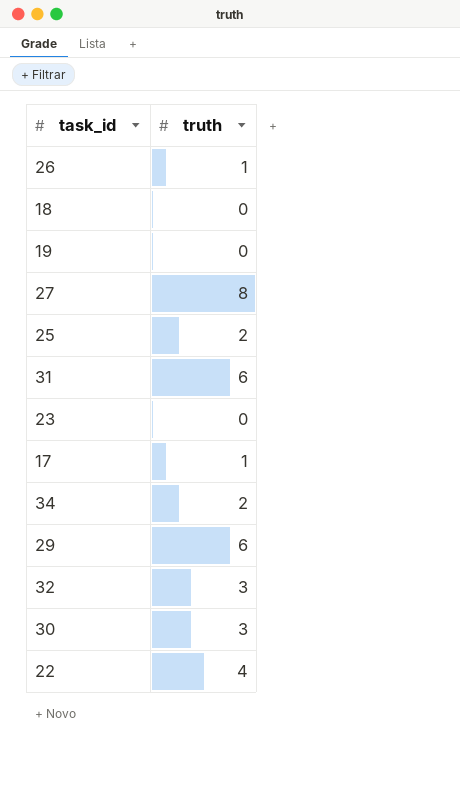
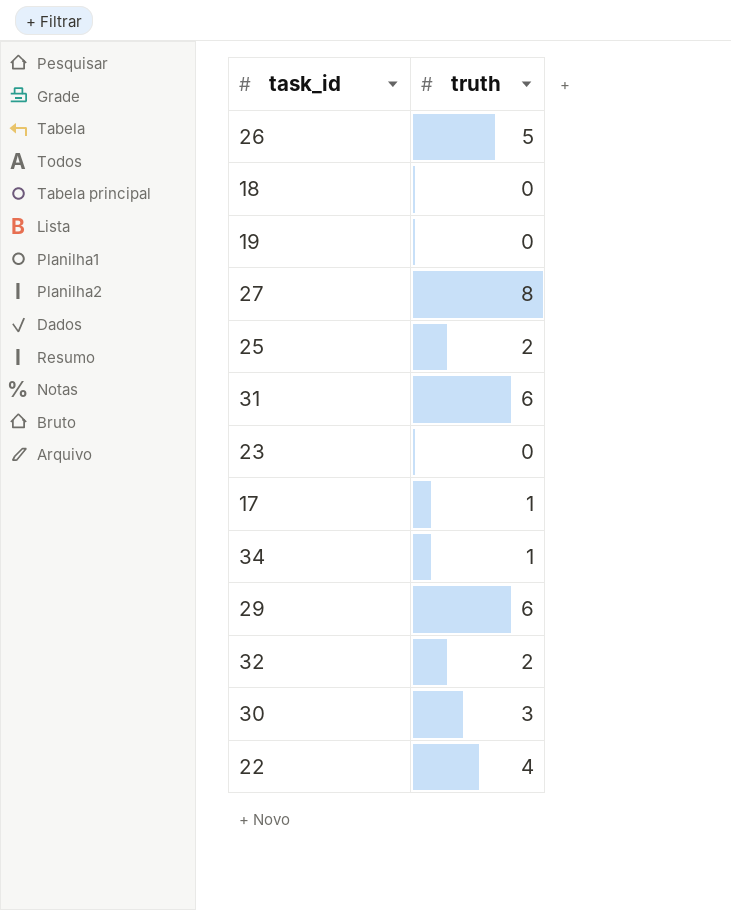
26 | truth: 1 -> 5
34 | truth: 2 -> 1
32 | truth: 3 -> 2

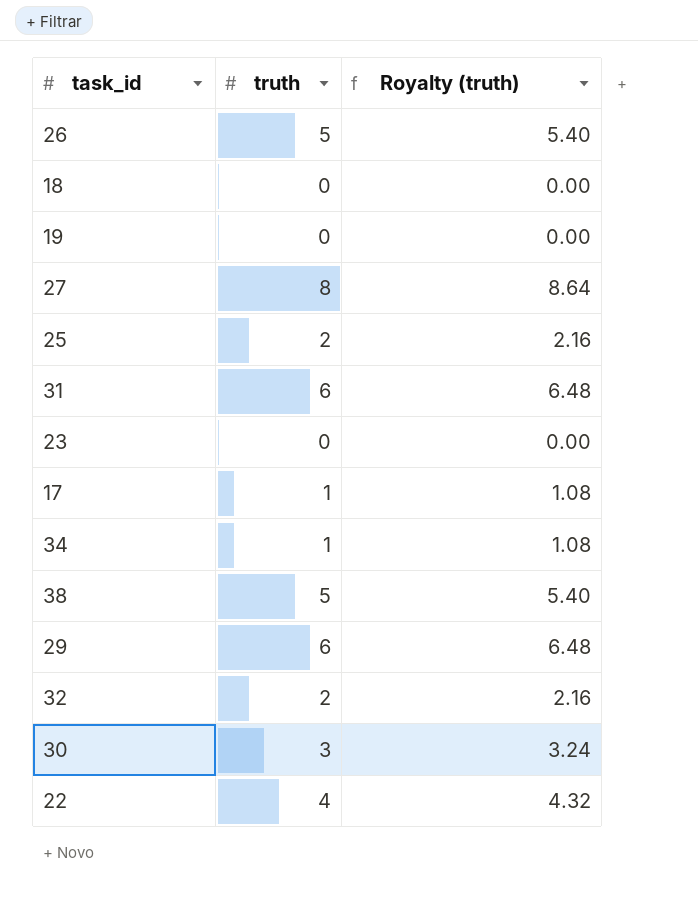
column Royalty (truth) | formula: none -> [truth] * 1.08
row 38: none -> 5 | 5.40

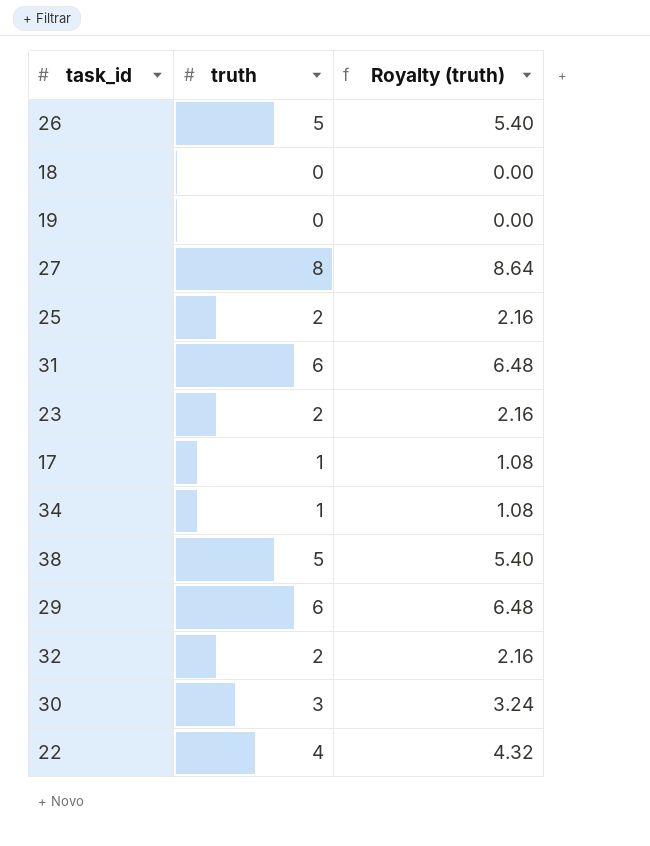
23 | truth: 0 -> 2
23 | Royalty (truth): 0.00 -> 2.16

